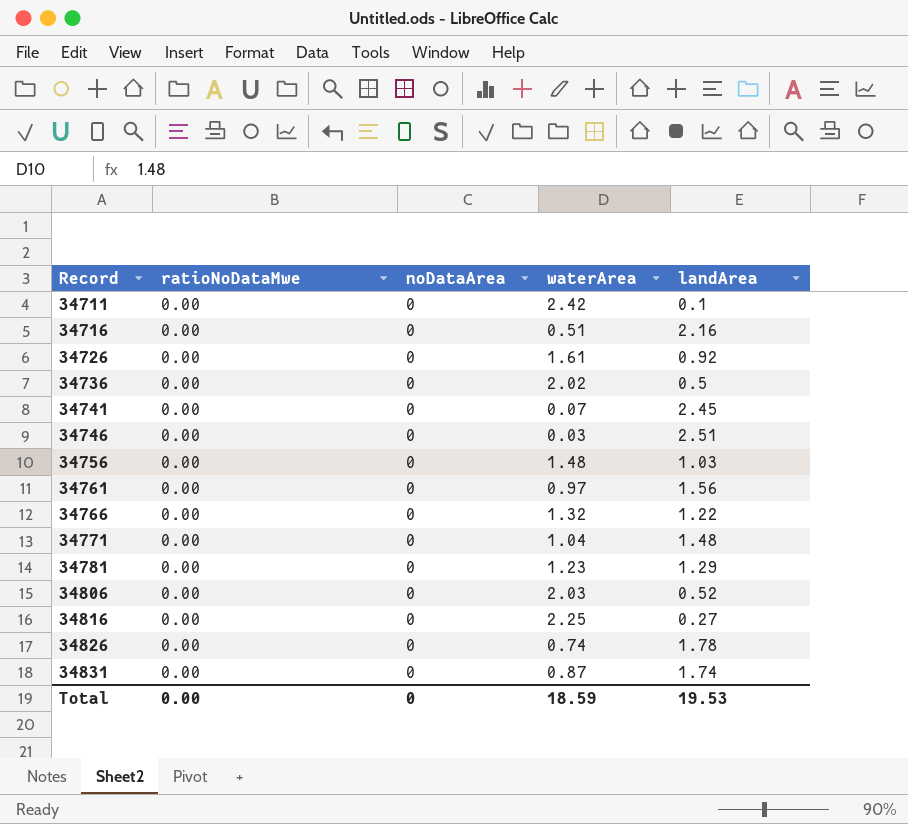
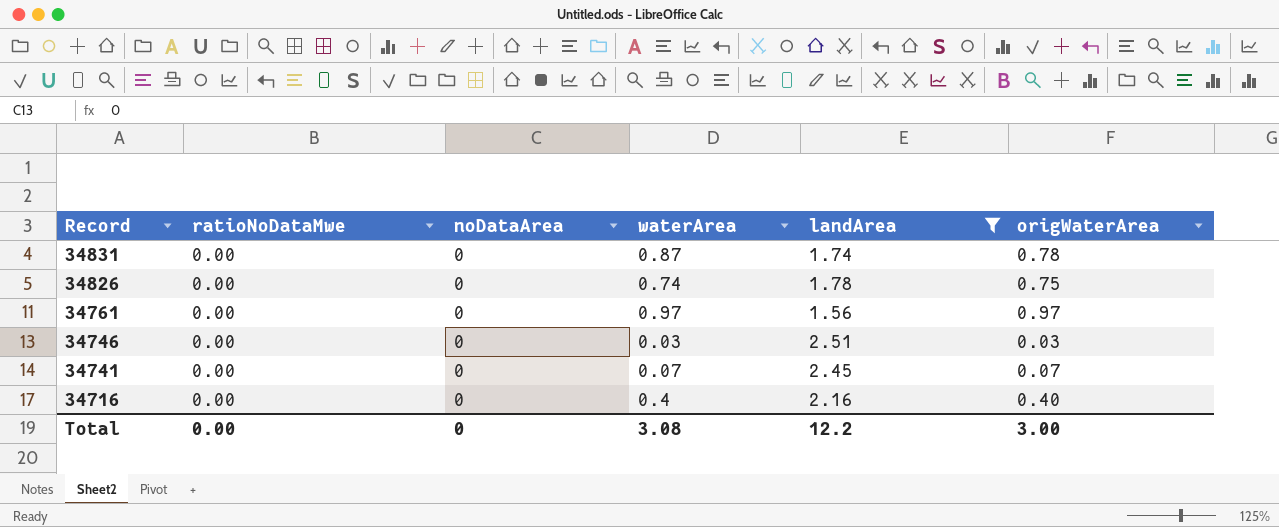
filter: none -> landArea >= 1.56
row order: Record ascending -> Record descending
column origWaterArea | position: none -> 6
34716 | waterArea: 0.51 -> 0.4
Total | waterArea: 18.59 -> 3.08
Total | landArea: 19.53 -> 12.2

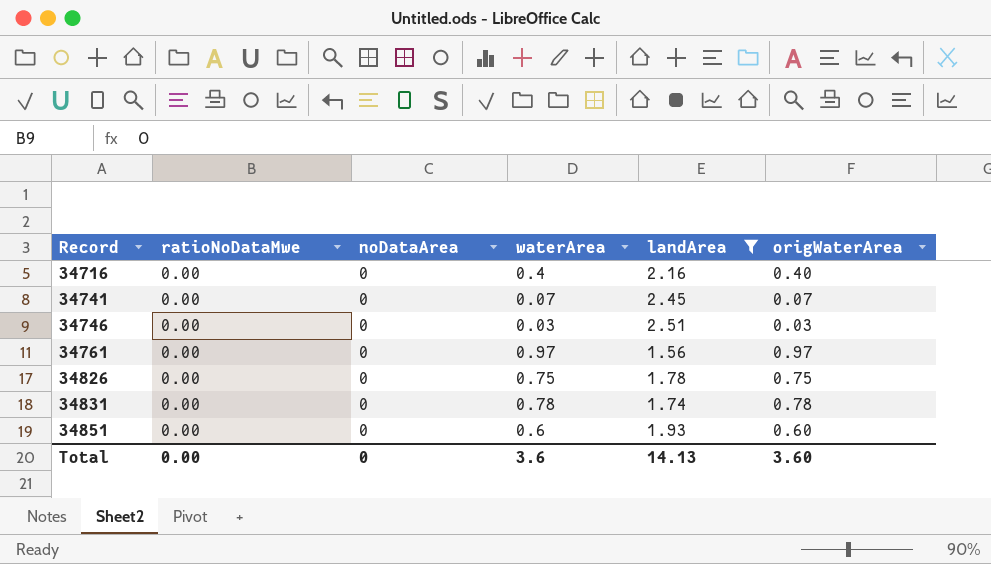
row order: Record descending -> Record ascending
34826 | waterArea: 0.74 -> 0.75
34831 | waterArea: 0.87 -> 0.78
row 34851: none -> 0.00 | 0 | 0.6 | 1.93 | 0.60
Total | waterArea: 3.08 -> 3.6
Total | landArea: 12.2 -> 14.13
Total | origWaterArea: 3.00 -> 3.60

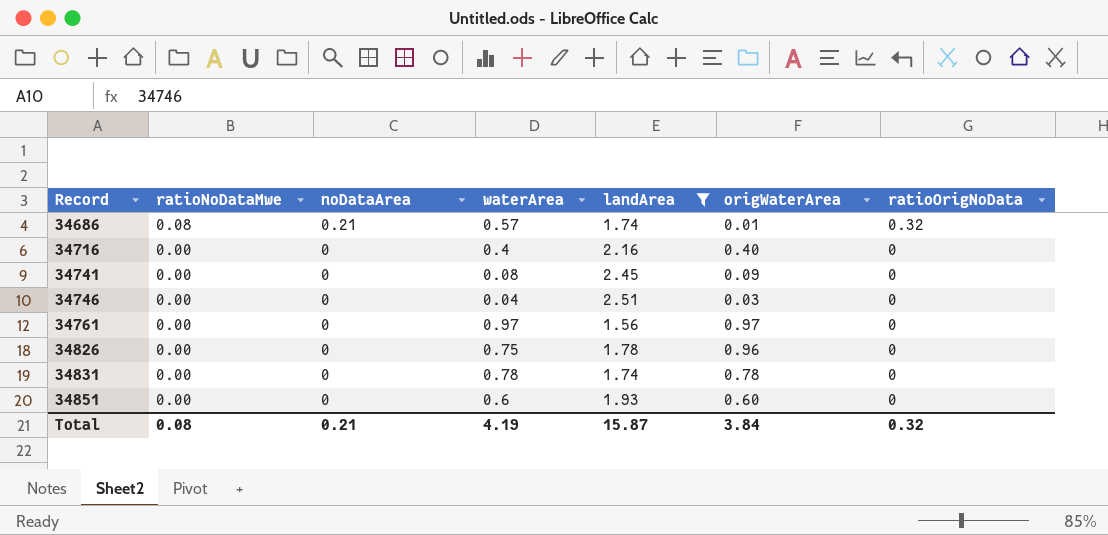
column ratioOrigNoData | position: none -> 7
row 34686: none -> 0.08 | 0.21 | 0.57 | 1.74 | 0.01 | 0.32
34741 | waterArea: 0.07 -> 0.08
34741 | origWaterArea: 0.07 -> 0.09
34746 | waterArea: 0.03 -> 0.04
34826 | origWaterArea: 0.75 -> 0.96
Total | ratioNoDataMwe: 0.00 -> 0.08
Total | noDataArea: 0 -> 0.21
Total | waterArea: 3.6 -> 4.19
Total | landArea: 14.13 -> 15.87
Total | origWaterArea: 3.60 -> 3.84

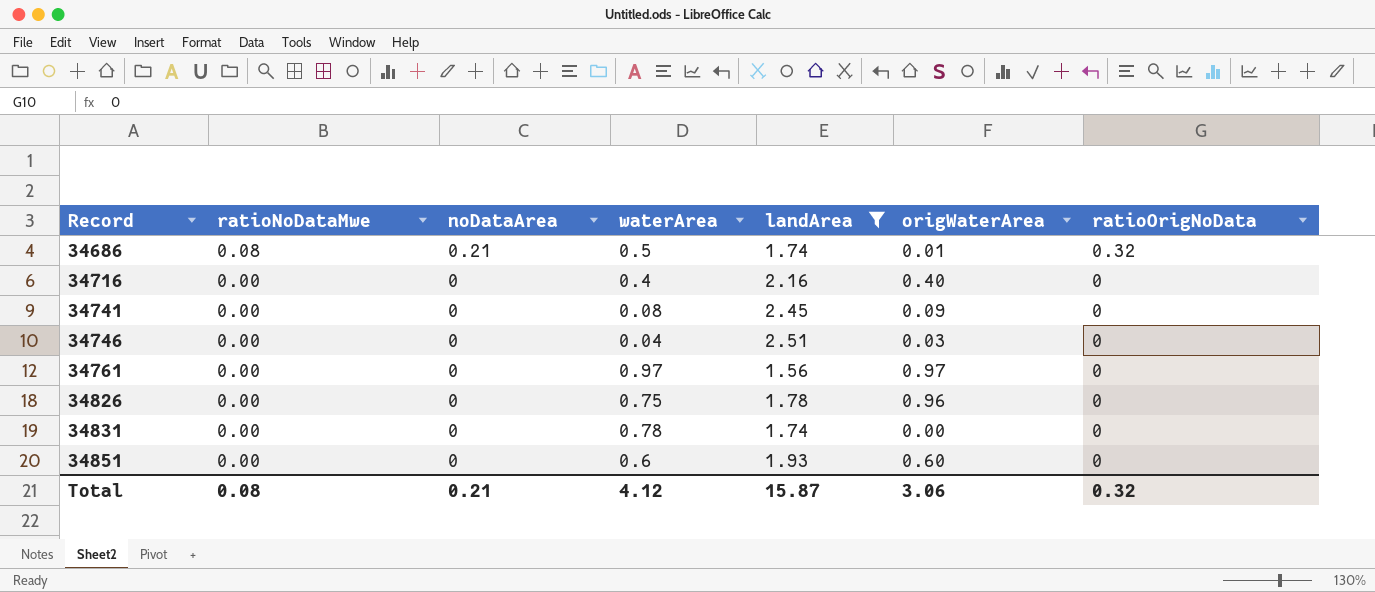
34686 | waterArea: 0.57 -> 0.5
34831 | origWaterArea: 0.78 -> 0.00
Total | waterArea: 4.19 -> 4.12
Total | origWaterArea: 3.84 -> 3.06

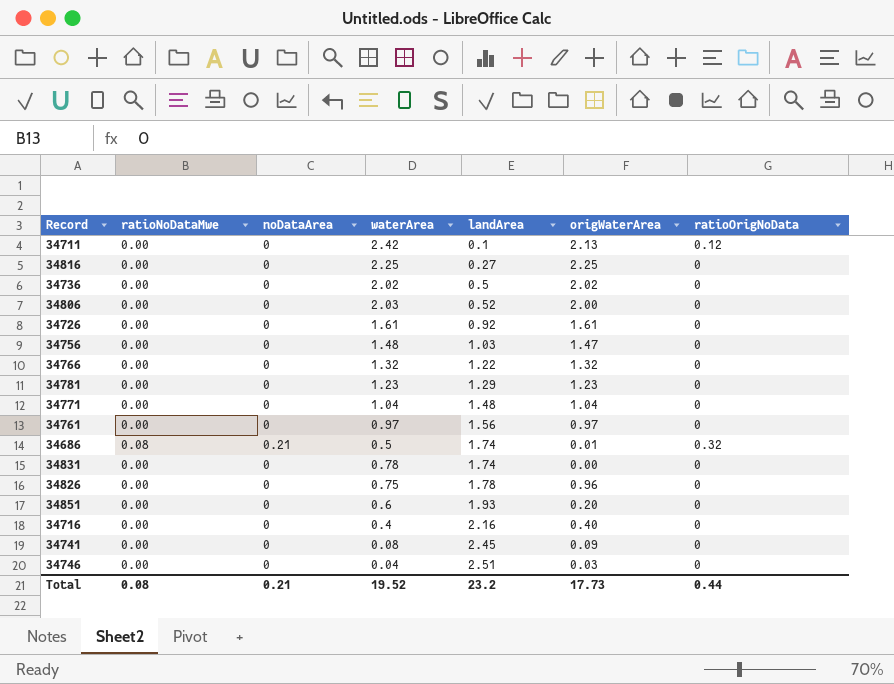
filter: landArea >= 1.56 -> none
row order: Record ascending -> landArea ascending
34851 | origWaterArea: 0.60 -> 0.20
Total | waterArea: 4.12 -> 19.52
Total | landArea: 15.87 -> 23.2
Total | origWaterArea: 3.06 -> 17.73
Total | ratioOrigNoData: 0.32 -> 0.44

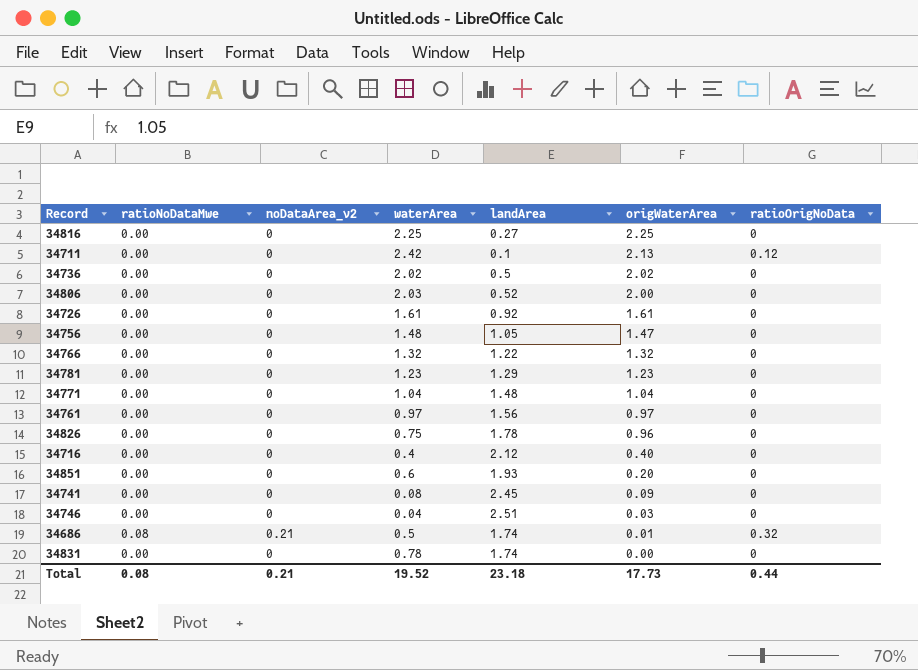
row order: landArea ascending -> origWaterArea descending
column name: noDataArea -> noDataArea_v2
34756 | landArea: 1.03 -> 1.05
34716 | landArea: 2.16 -> 2.12
Total | landArea: 23.2 -> 23.18

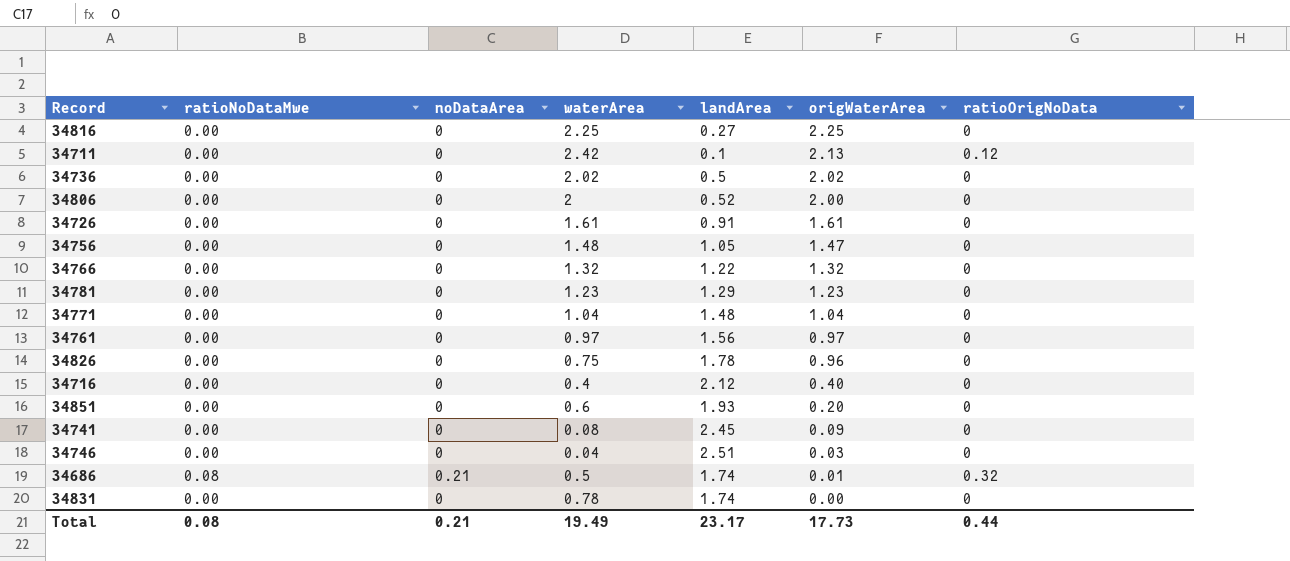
column name: noDataArea_v2 -> noDataArea
34806 | waterArea: 2.03 -> 2
34726 | landArea: 0.92 -> 0.91
Total | waterArea: 19.52 -> 19.49
Total | landArea: 23.18 -> 23.17

